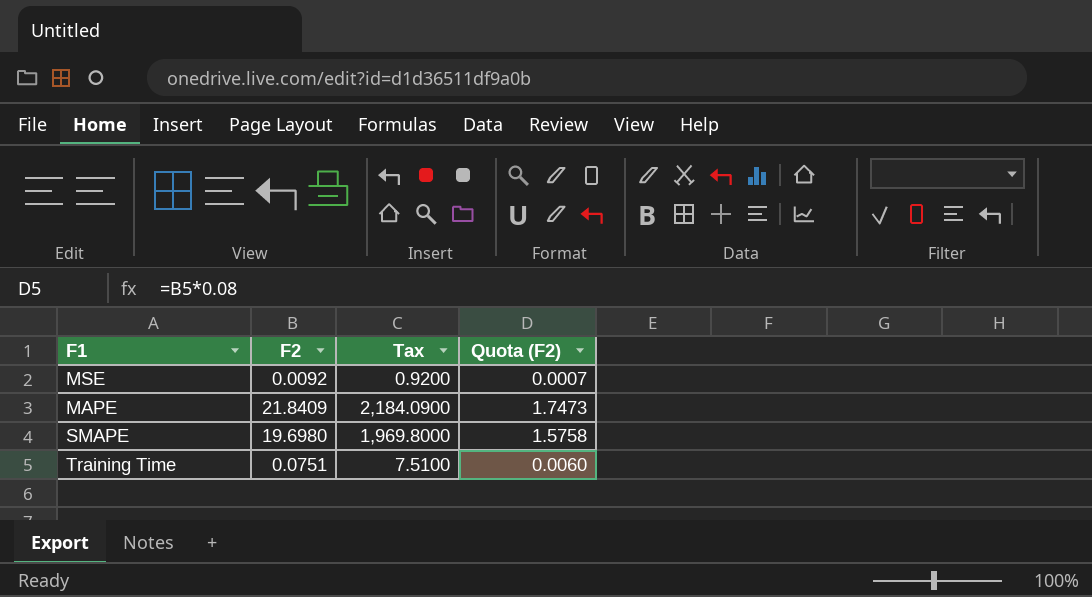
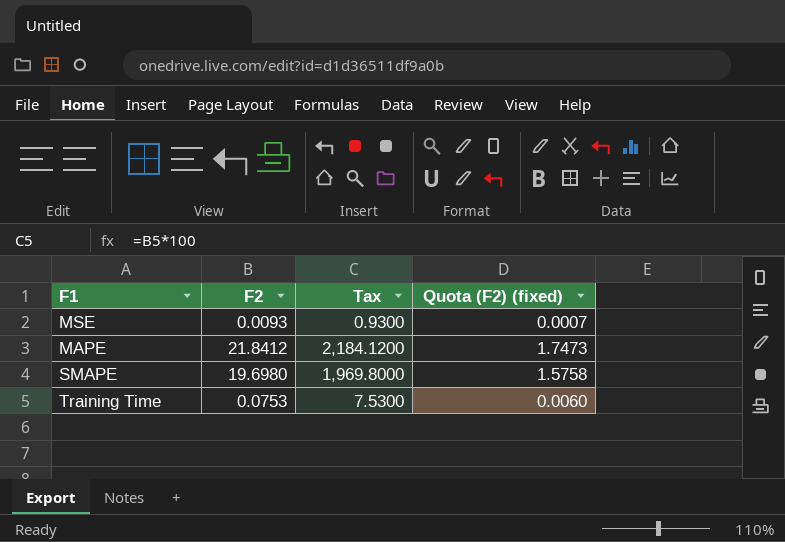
column name: Quota (F2) -> Quota (F2) (fixed)
MSE | F2: 0.0092 -> 0.0093
MSE | Tax: 0.9200 -> 0.9300
MAPE | F2: 21.8409 -> 21.8412
MAPE | Tax: 2,184.0900 -> 2,184.1200
Training Time | F2: 0.0751 -> 0.0753
Training Time | Tax: 7.5100 -> 7.5300

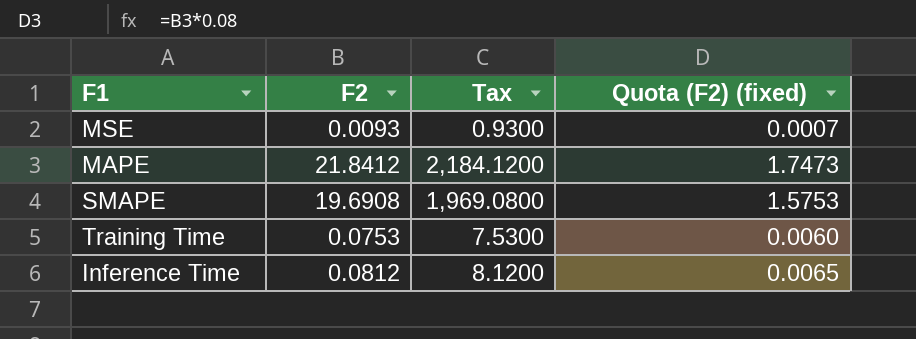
SMAPE | F2: 19.6980 -> 19.6908
SMAPE | Tax: 1,969.8000 -> 1,969.0800
SMAPE | Quota (F2) (fixed): 1.5758 -> 1.5753
row Inference Time: none -> 0.0812 | 8.1200 | 0.0065

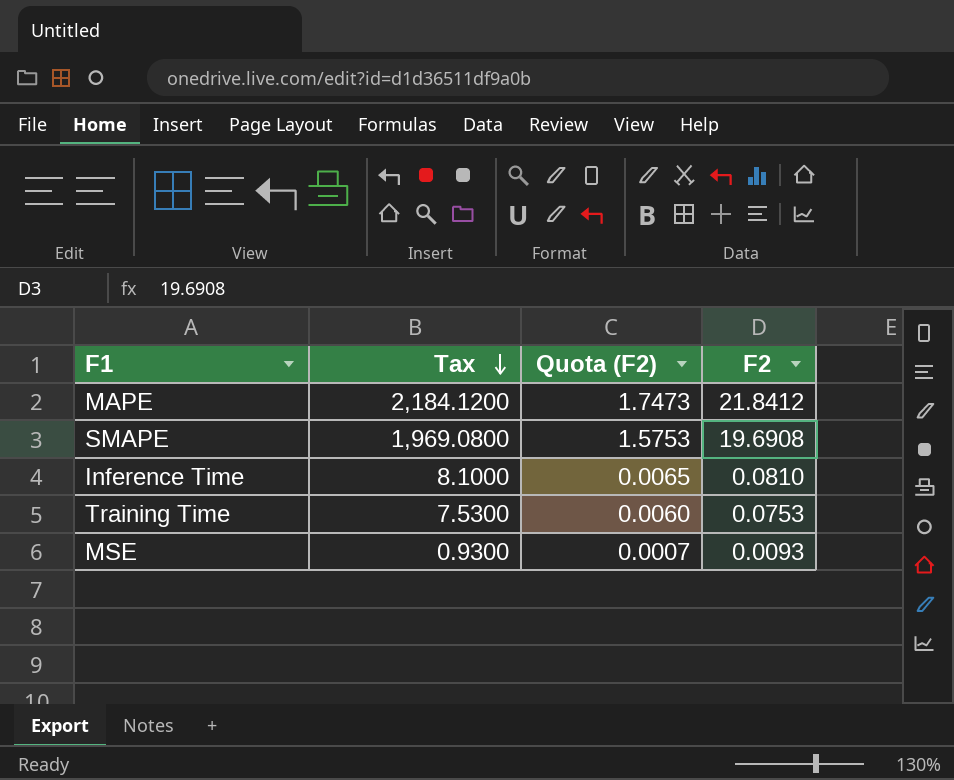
row order: none -> Tax descending
column name: Quota (F2) (fixed) -> Quota (F2)
column F2 | position: 2 -> 4
Inference Time | Tax: 8.1200 -> 8.1000
Inference Time | F2: 0.0812 -> 0.0810

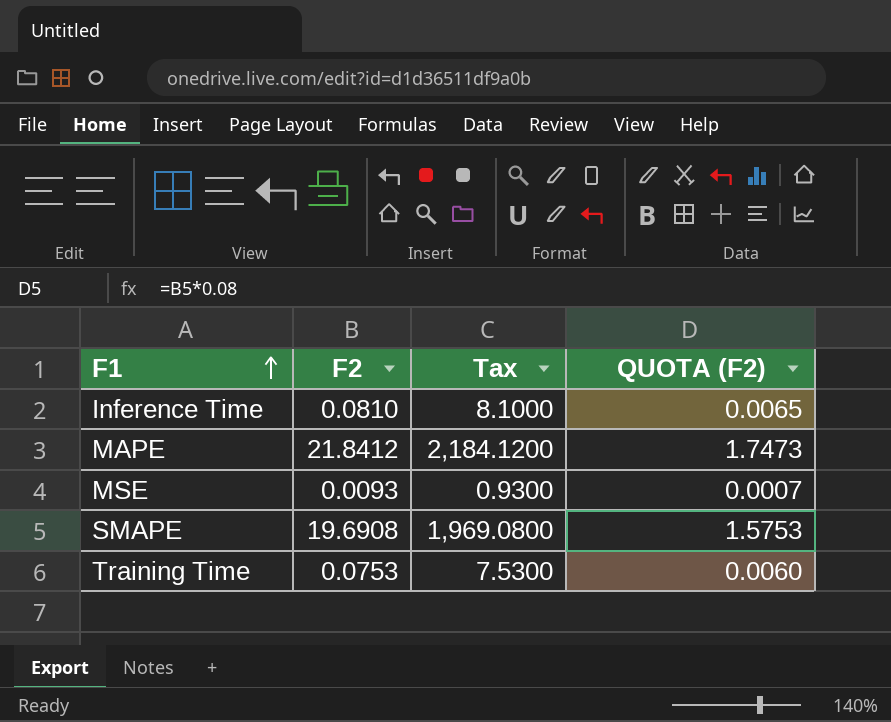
row order: Tax descending -> F1 ascending
column F2 | position: 4 -> 2
column name: Quota (F2) -> QUOTA (F2)

